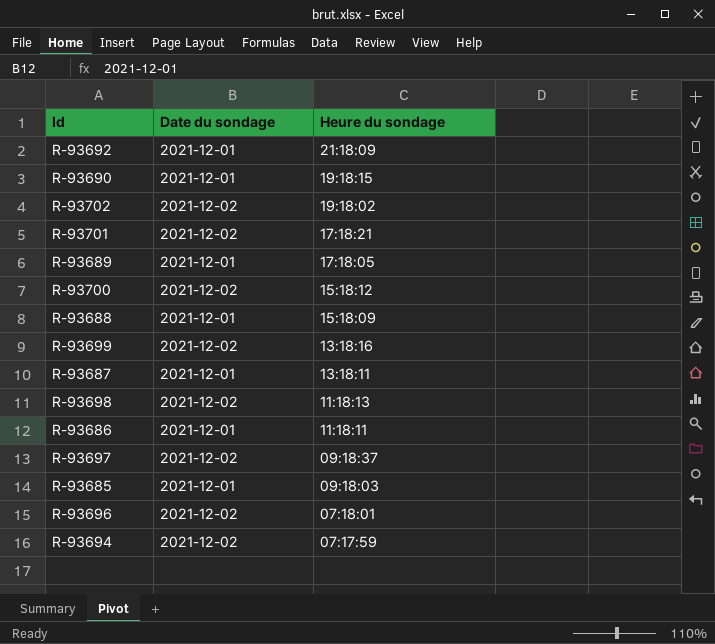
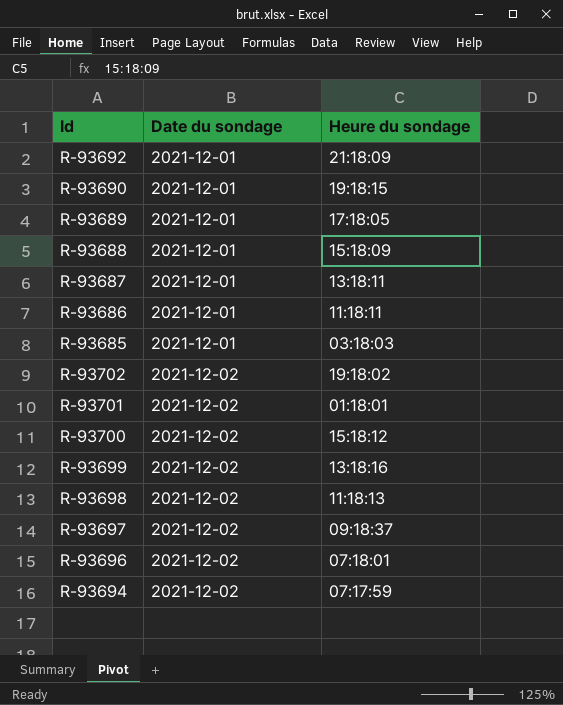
row order: Heure du sondage descending -> Date du sondage ascending
R-93685 | Heure du sondage: 09:18:03 -> 03:18:03
R-93701 | Heure du sondage: 17:18:21 -> 01:18:01

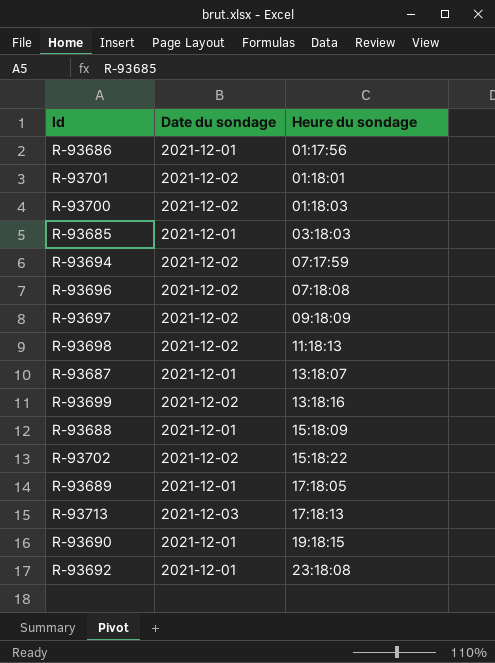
row order: Date du sondage ascending -> Heure du sondage ascending
R-93686 | Heure du sondage: 11:18:11 -> 01:17:56
R-93700 | Heure du sondage: 15:18:12 -> 01:18:03
R-93696 | Heure du sondage: 07:18:01 -> 07:18:08
R-93697 | Heure du sondage: 09:18:37 -> 09:18:09
R-93687 | Heure du sondage: 13:18:11 -> 13:18:07
R-93702 | Heure du sondage: 19:18:02 -> 15:18:22
row R-93713: none -> 2021-12-03 | 17:18:13
R-93692 | Heure du sondage: 21:18:09 -> 23:18:08

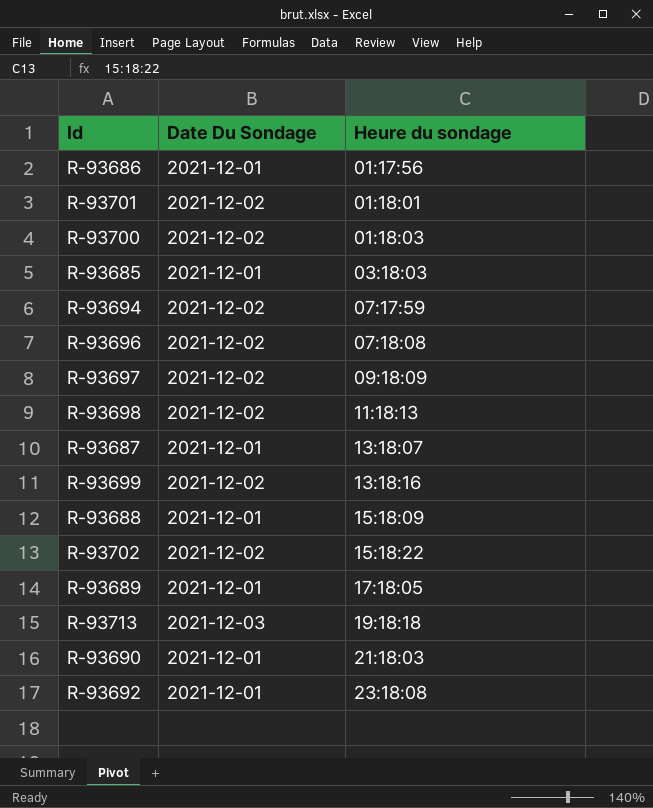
column name: Date du sondage -> Date Du Sondage
R-93713 | Heure du sondage: 17:18:13 -> 19:18:18
R-93690 | Heure du sondage: 19:18:15 -> 21:18:03

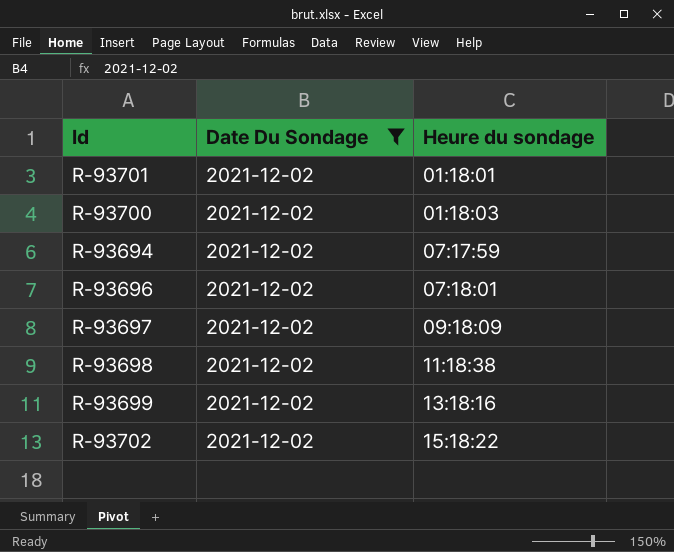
filter: none -> Date Du Sondage = 2021-12-02
R-93696 | Heure du sondage: 07:18:08 -> 07:18:01
R-93698 | Heure du sondage: 11:18:13 -> 11:18:38

